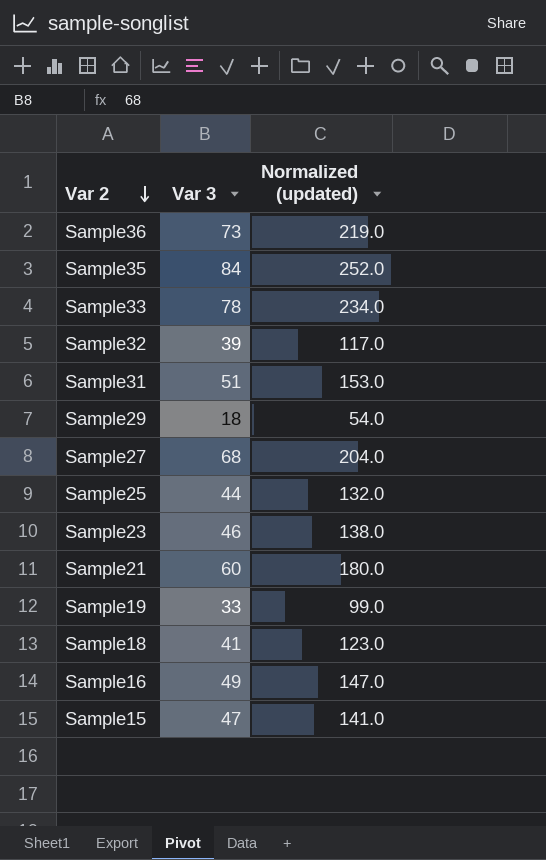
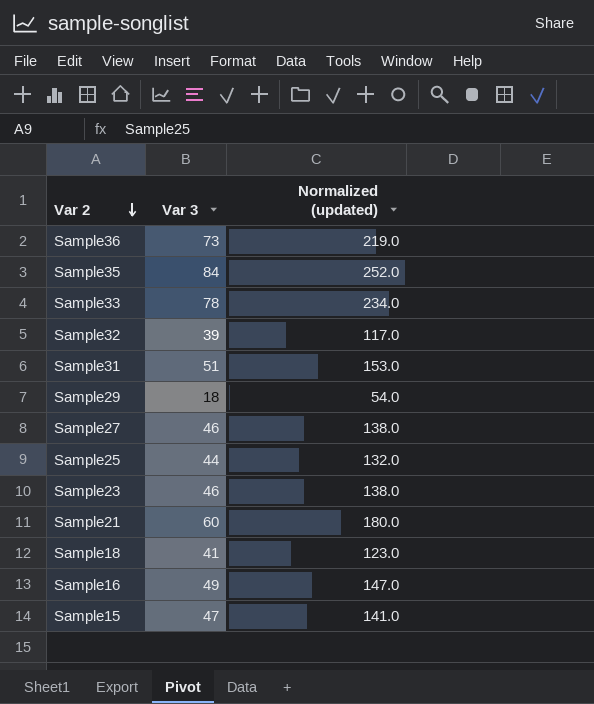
row Sample19: 33 | 99.0 -> none
Sample27 | Var 3: 68 -> 46
Sample27 | Normalized (updated): 204.0 -> 138.0

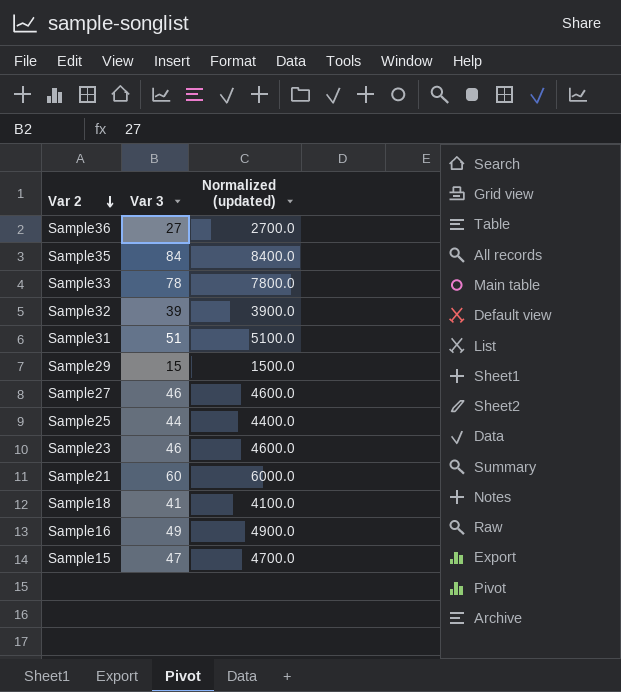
column Normalized (updated) | formula: [Var 3] * 3 -> [Var 3] * 100
Sample36 | Var 3: 73 -> 27
Sample29 | Var 3: 18 -> 15

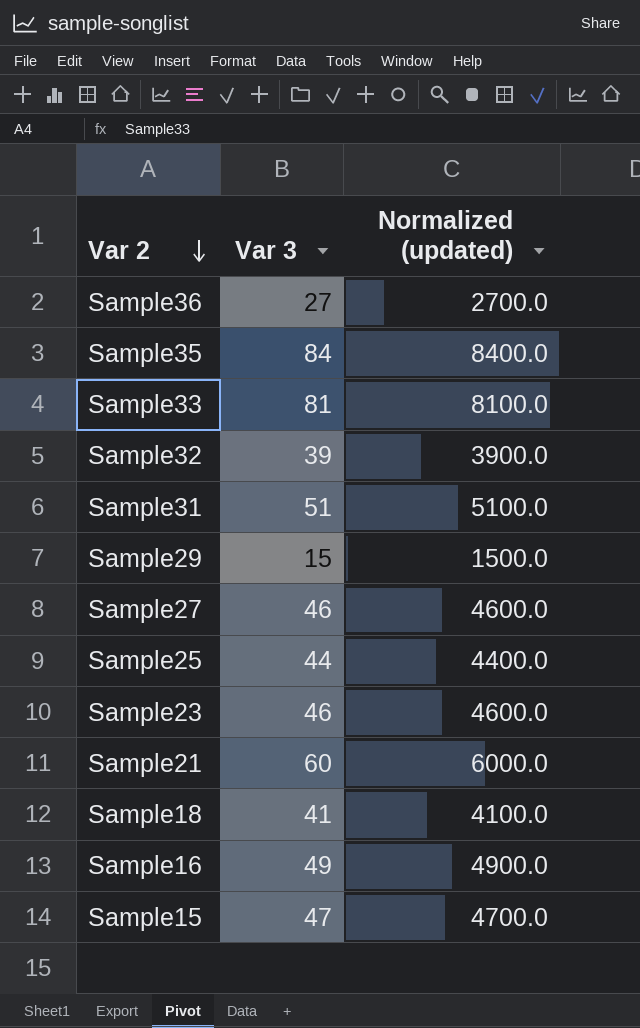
Sample33 | Var 3: 78 -> 81
Sample33 | Normalized (updated): 7800.0 -> 8100.0

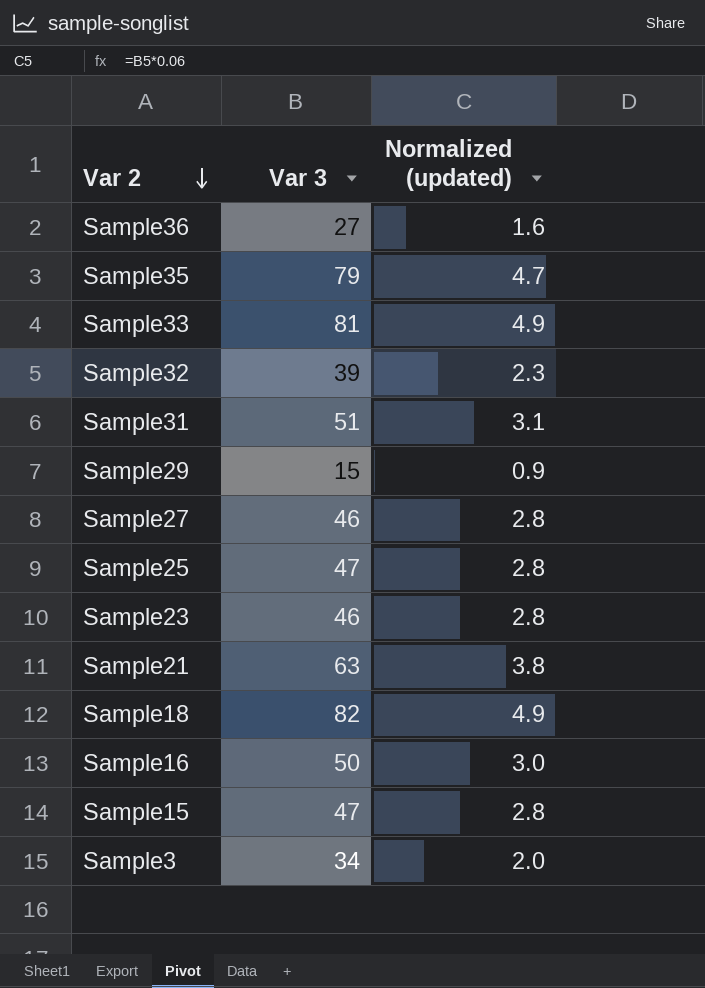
column Normalized (updated) | formula: [Var 3] * 100 -> [Var 3] * 0.06
Sample35 | Var 3: 84 -> 79
Sample25 | Var 3: 44 -> 47
Sample21 | Var 3: 60 -> 63
Sample18 | Var 3: 41 -> 82
Sample16 | Var 3: 49 -> 50
row Sample3: none -> 34 | 2.0

